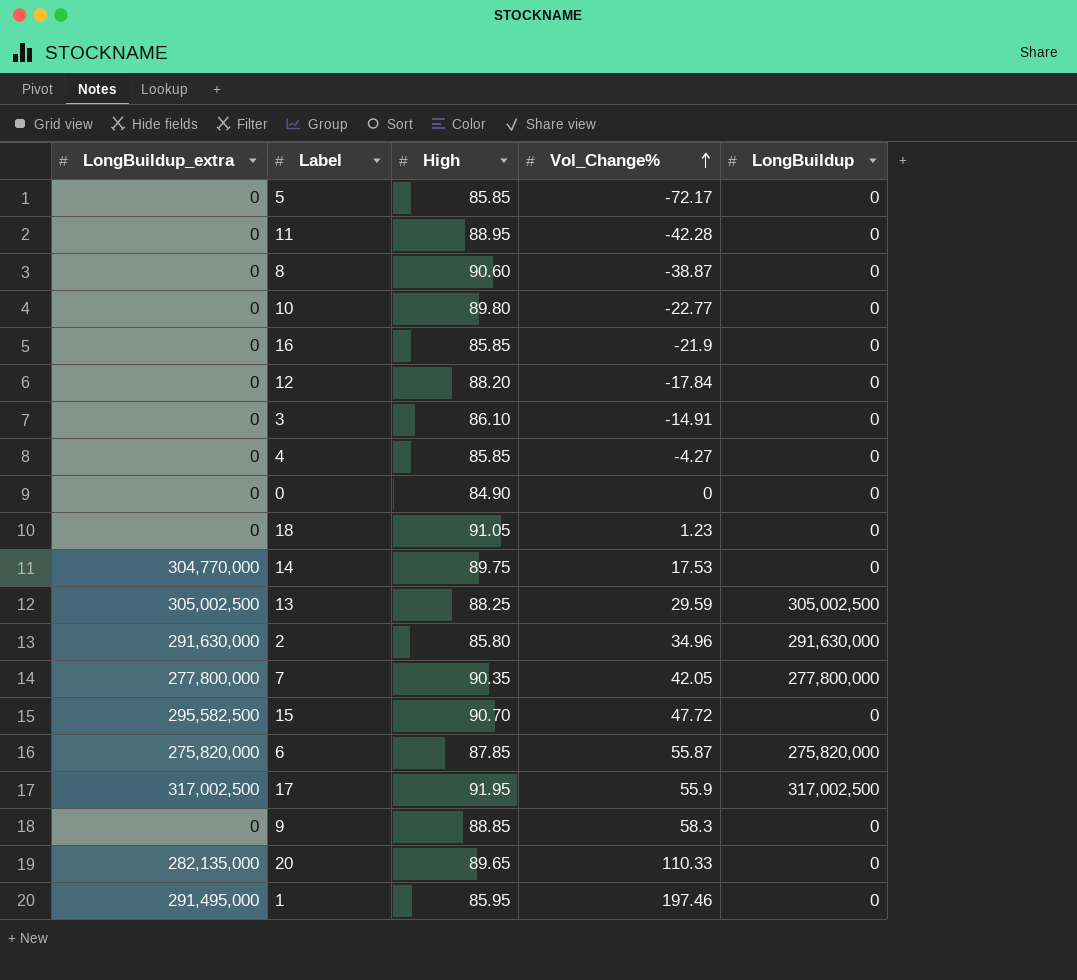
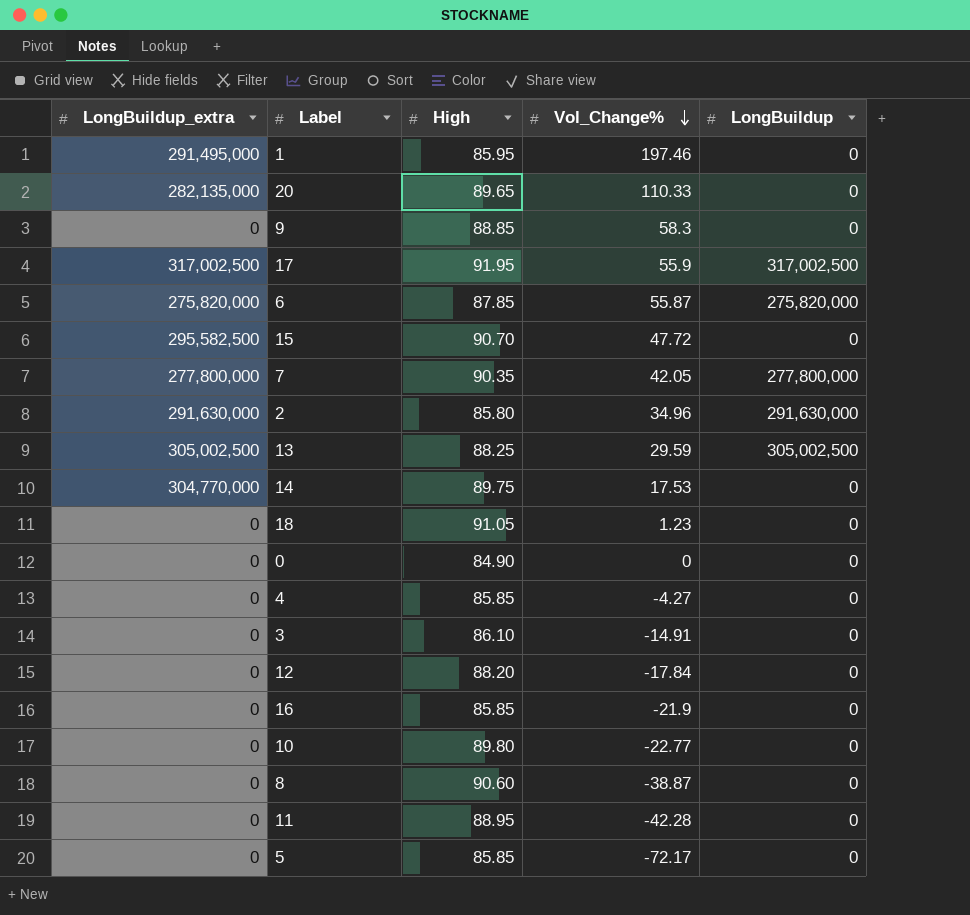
row order: Vol_Change% ascending -> Vol_Change% descending

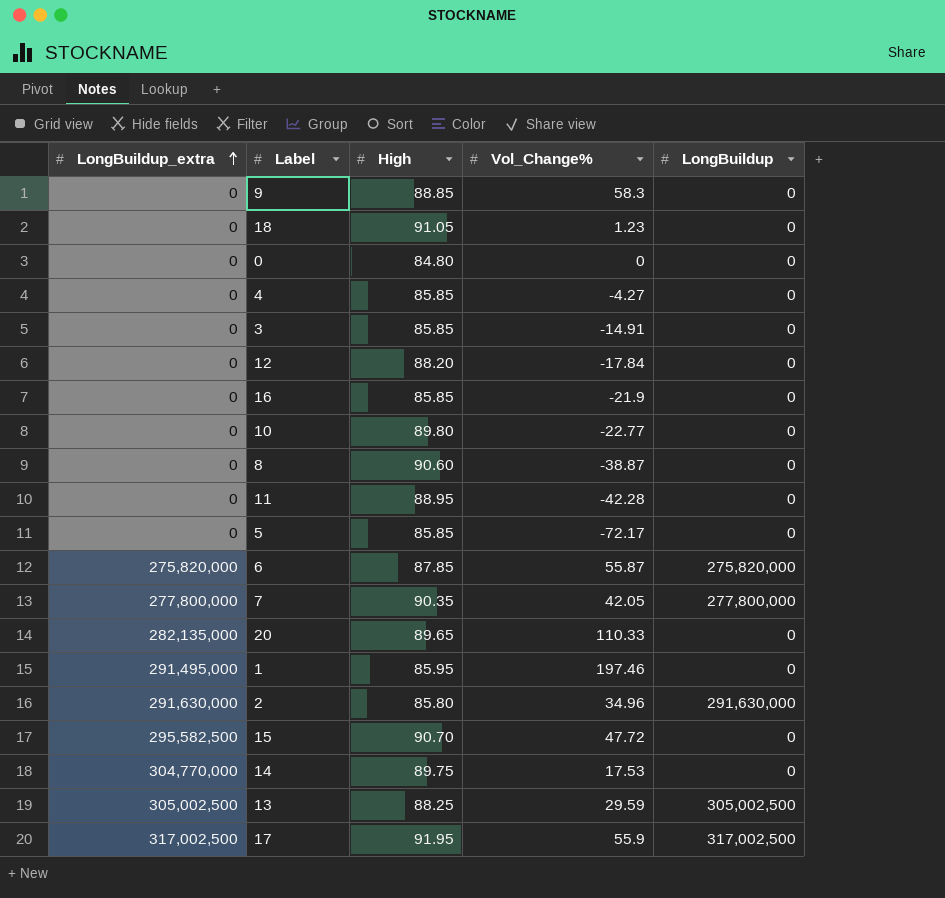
row order: Vol_Change% descending -> LongBuildup_extra ascending
0 | High: 84.90 -> 84.80
3 | High: 86.10 -> 85.85

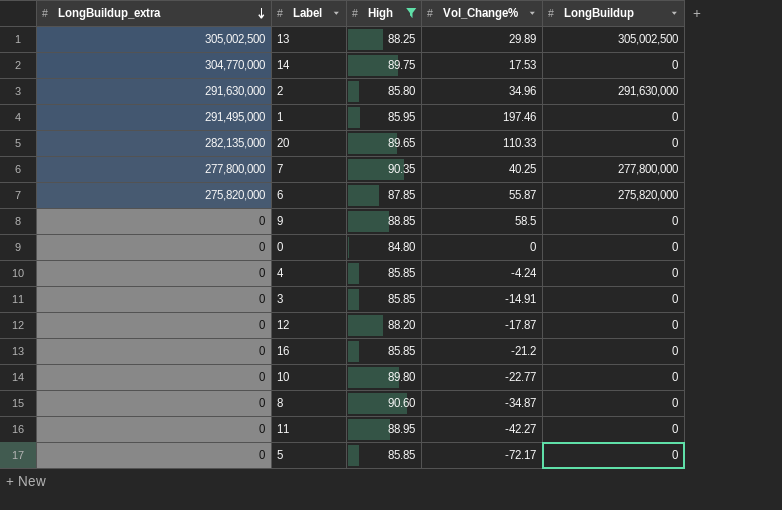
filter: none -> High <= 90.60
row order: LongBuildup_extra ascending -> LongBuildup_extra descending
13 | Vol_Change%: 29.59 -> 29.89
7 | Vol_Change%: 42.05 -> 40.25
9 | Vol_Change%: 58.3 -> 58.5
4 | Vol_Change%: -4.27 -> -4.24
12 | Vol_Change%: -17.84 -> -17.87
16 | Vol_Change%: -21.9 -> -21.2
8 | Vol_Change%: -38.87 -> -34.87
11 | Vol_Change%: -42.28 -> -42.27

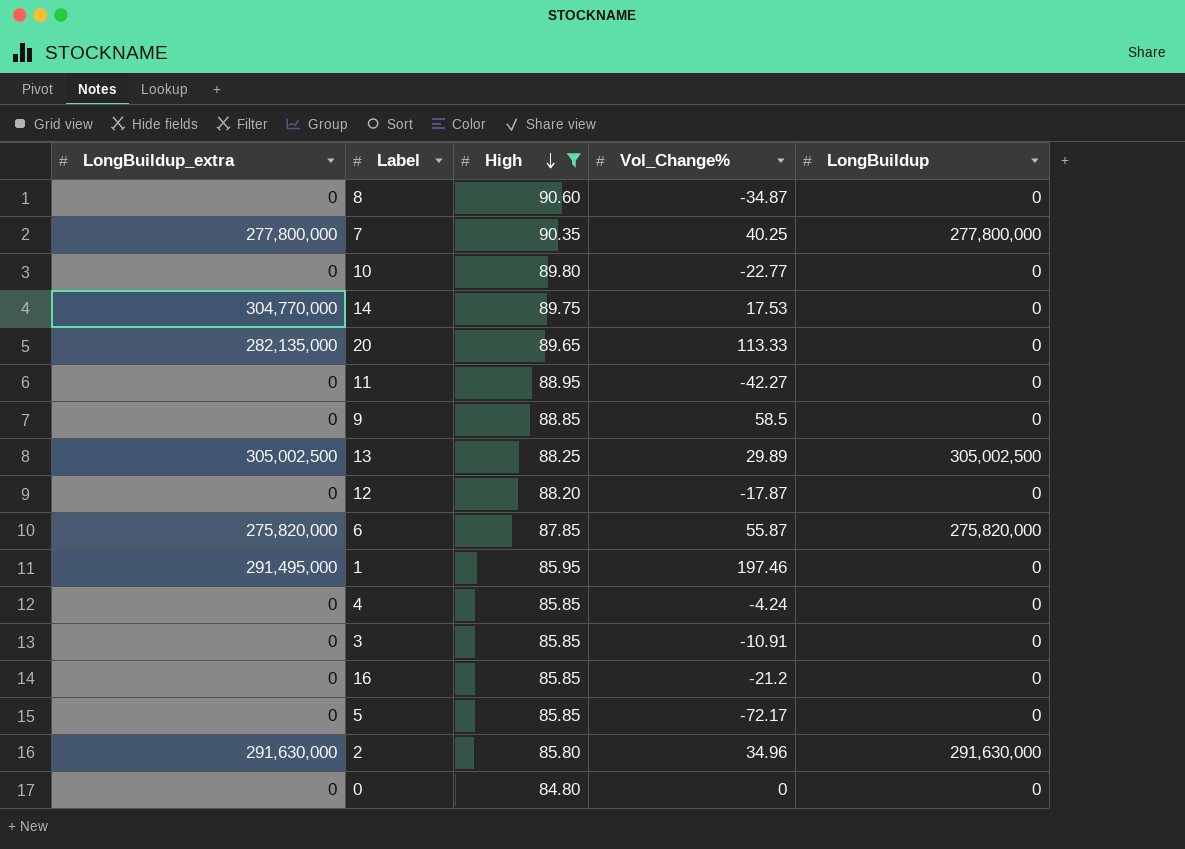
row order: LongBuildup_extra descending -> High descending
20 | Vol_Change%: 110.33 -> 113.33
3 | Vol_Change%: -14.91 -> -10.91

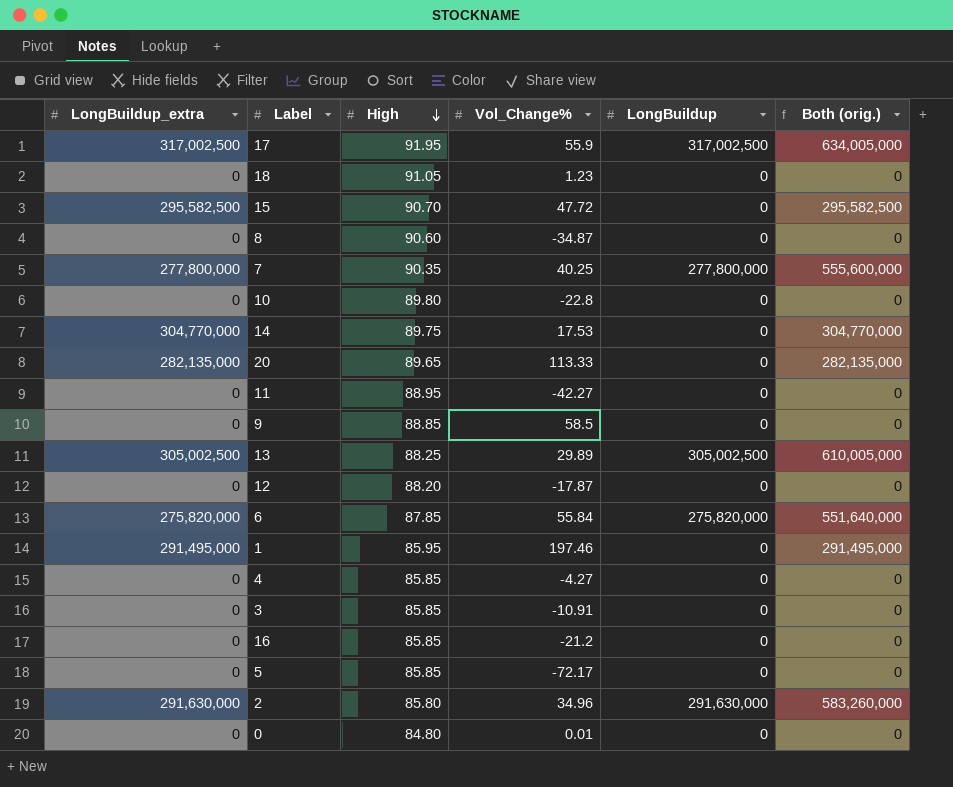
filter: High <= 90.60 -> none
column Both (orig.) | formula: none -> [LongBuildup_extra] + [LongBuildup]
10 | Vol_Change%: -22.77 -> -22.8
6 | Vol_Change%: 55.87 -> 55.84
4 | Vol_Change%: -4.24 -> -4.27
0 | Vol_Change%: 0 -> 0.01

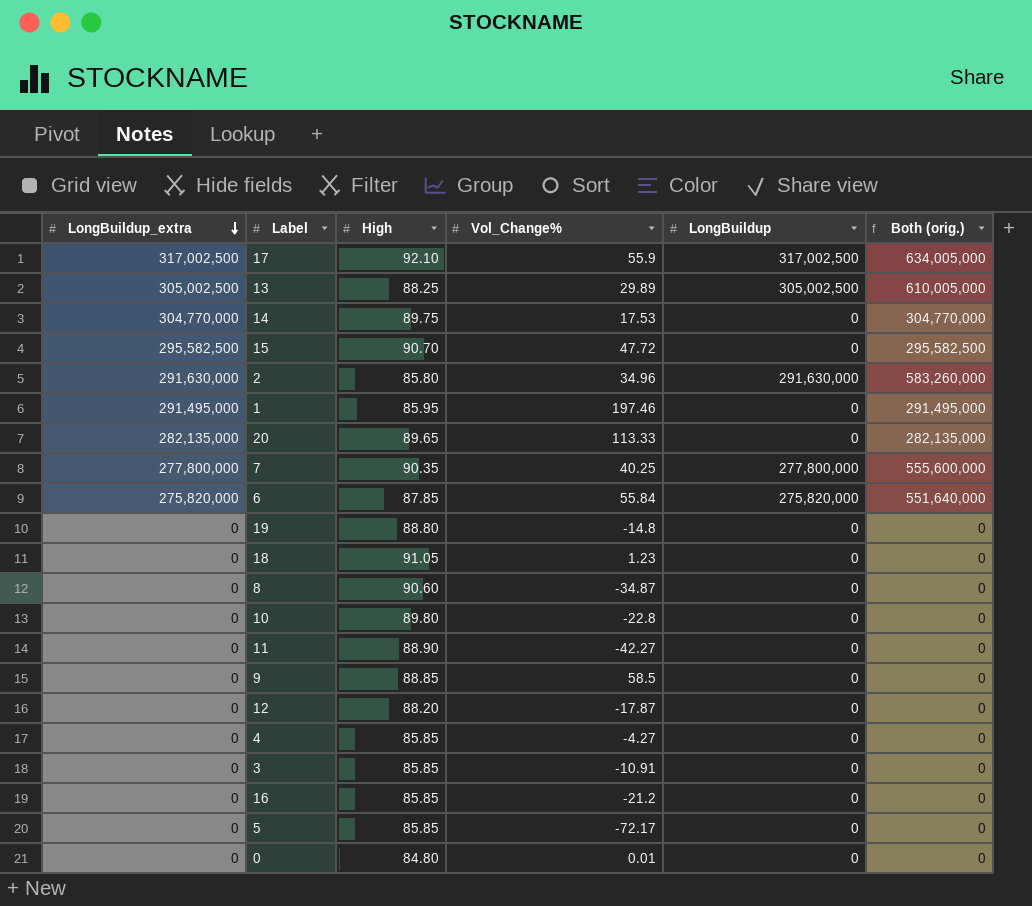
row order: High descending -> LongBuildup_extra descending
17 | High: 91.95 -> 92.10
row 19: none -> 0 | 88.80 | -14.8 | 0 | 0
11 | High: 88.95 -> 88.90

